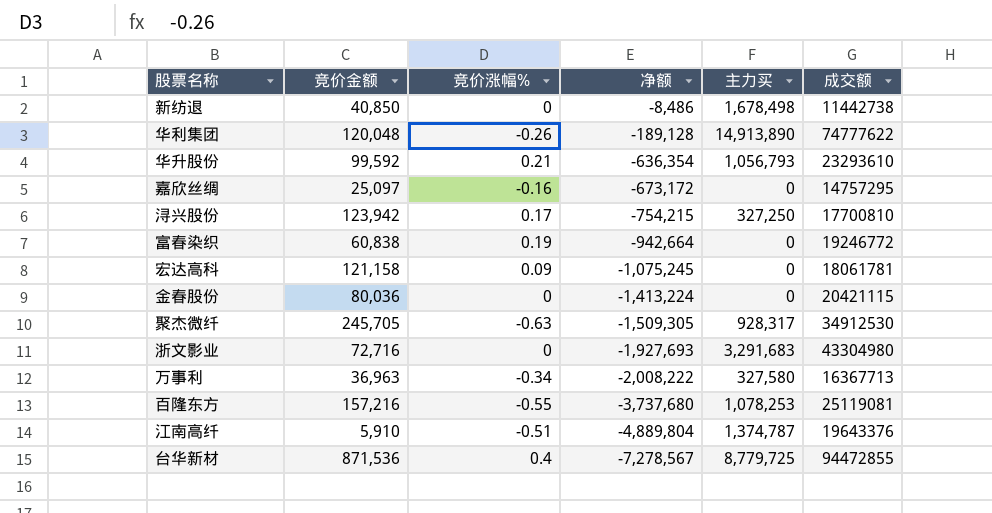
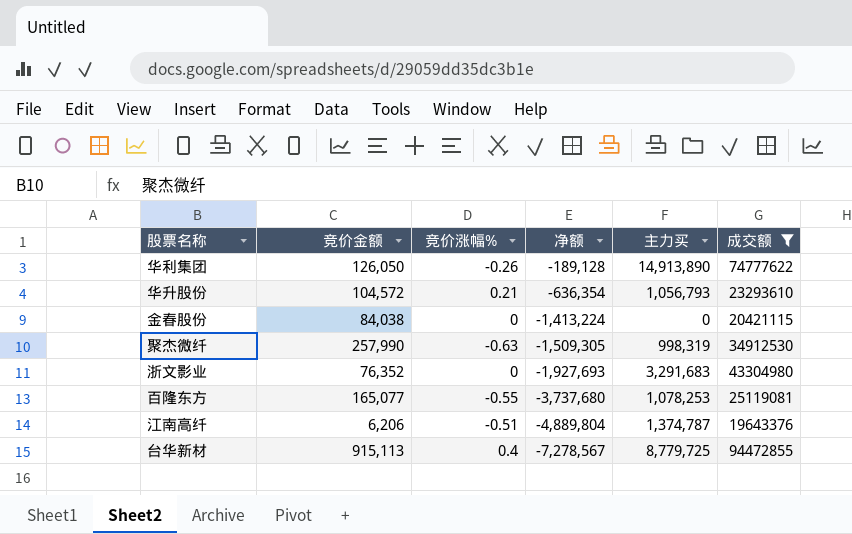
filter: none -> 成交额 >= 19643376
华利集团 | 竞价金额: 120,048 -> 126,050
华升股份 | 竞价金额: 99,592 -> 104,572
金春股份 | 竞价金额: 80,036 -> 84,038
聚杰微纤 | 竞价金额: 245,705 -> 257,990
聚杰微纤 | 主力买: 928,317 -> 998,319
浙文影业 | 竞价金额: 72,716 -> 76,352
百隆东方 | 竞价金额: 157,216 -> 165,077
江南高纤 | 竞价金额: 5,910 -> 6,206
台华新材 | 竞价金额: 871,536 -> 915,113

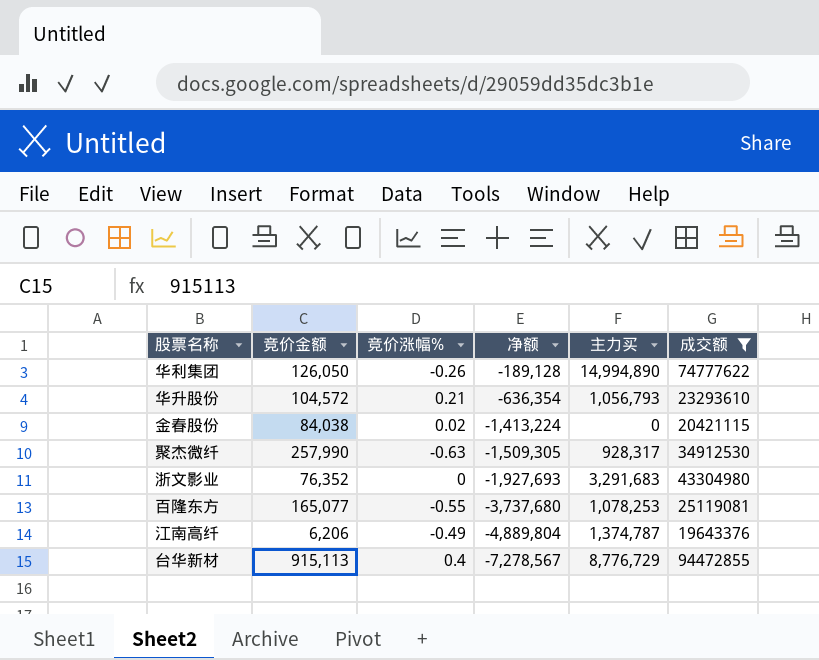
华利集团 | 主力买: 14,913,890 -> 14,994,890
金春股份 | 竞价涨幅%: 0 -> 0.02
聚杰微纤 | 主力买: 998,319 -> 928,317
江南高纤 | 竞价涨幅%: -0.51 -> -0.49
台华新材 | 主力买: 8,779,725 -> 8,776,729

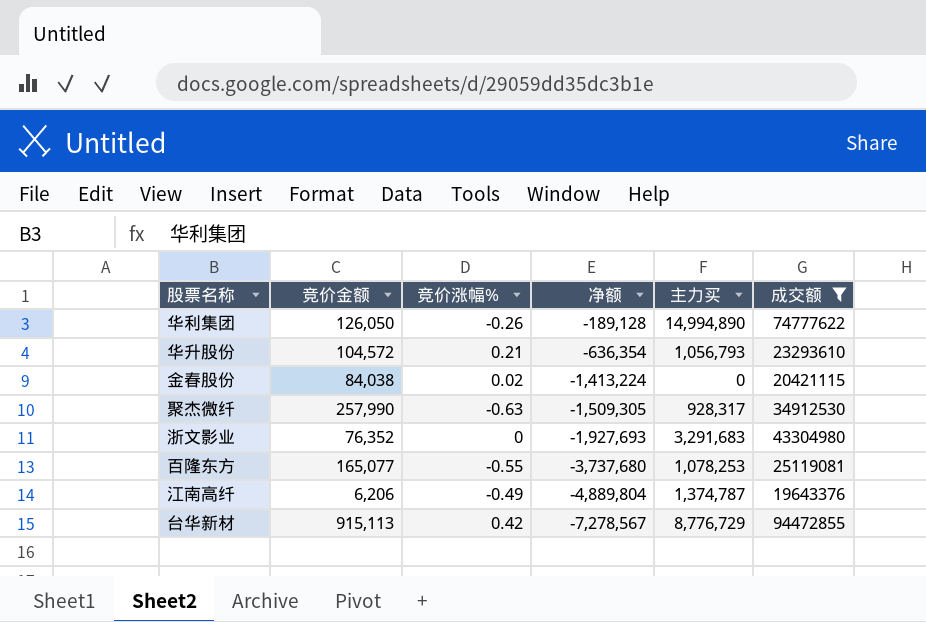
台华新材 | 竞价涨幅%: 0.4 -> 0.42

